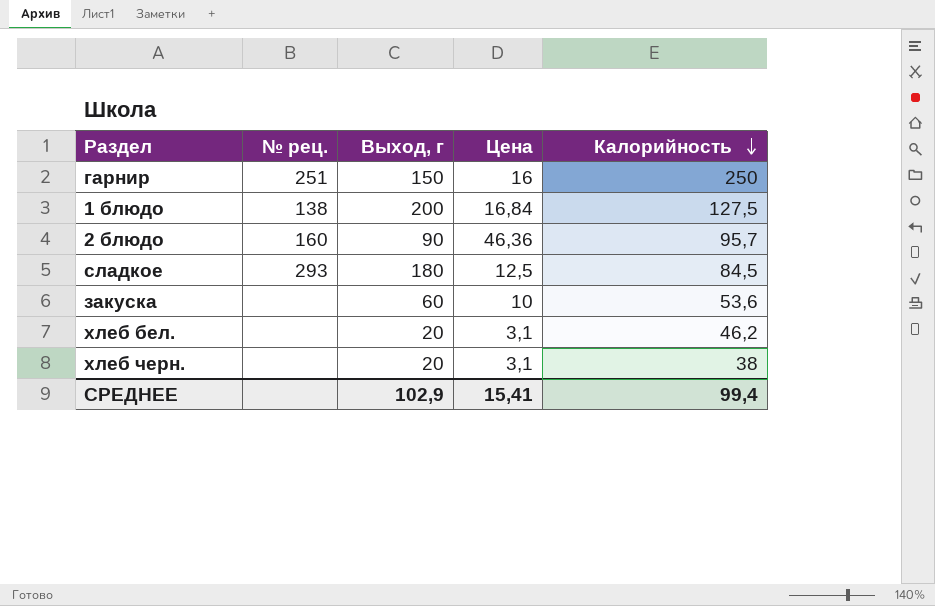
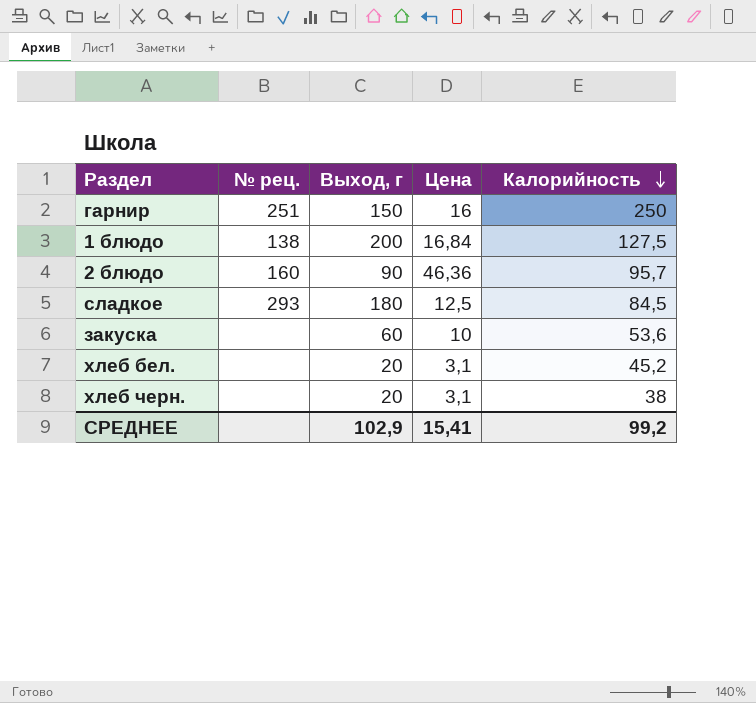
хлеб бел. | Калорийность: 46,2 -> 45,2
СРЕДНЕЕ | Калорийность: 99,4 -> 99,2

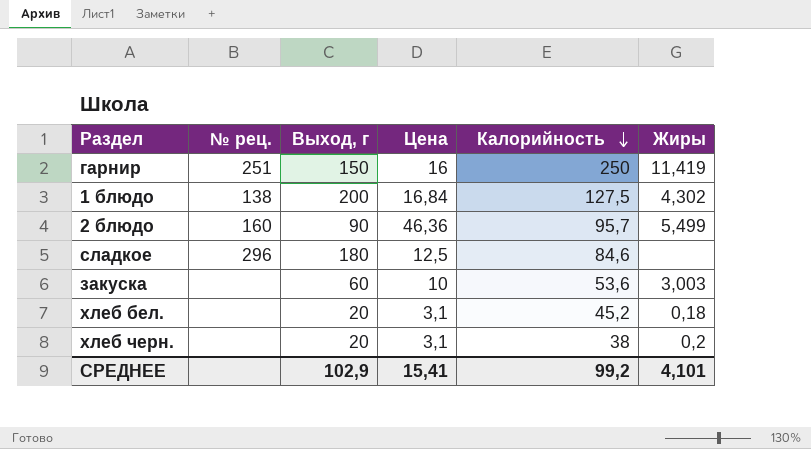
column Жиры | position: none -> 6
сладкое | № рец.: 293 -> 296
сладкое | Калорийность: 84,5 -> 84,6

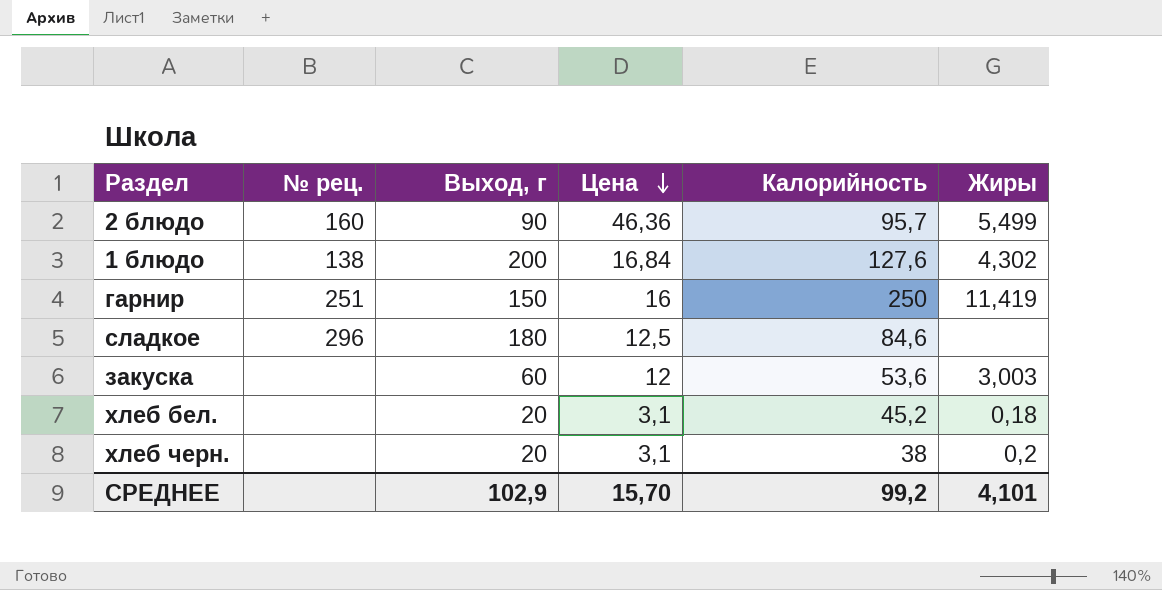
row order: Калорийность descending -> Цена descending
1 блюдо | Калорийность: 127,5 -> 127,6
закуска | Цена: 10 -> 12
СРЕДНЕЕ | Цена: 15,41 -> 15,70

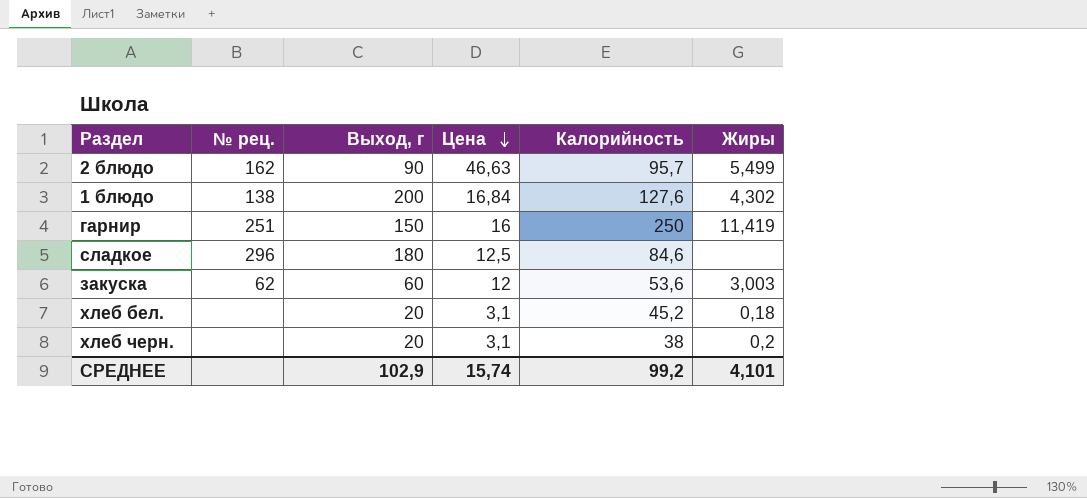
2 блюдо | № рец.: 160 -> 162
2 блюдо | Цена: 46,36 -> 46,63
закуска | № рец.: none -> 62
СРЕДНЕЕ | Цена: 15,70 -> 15,74

